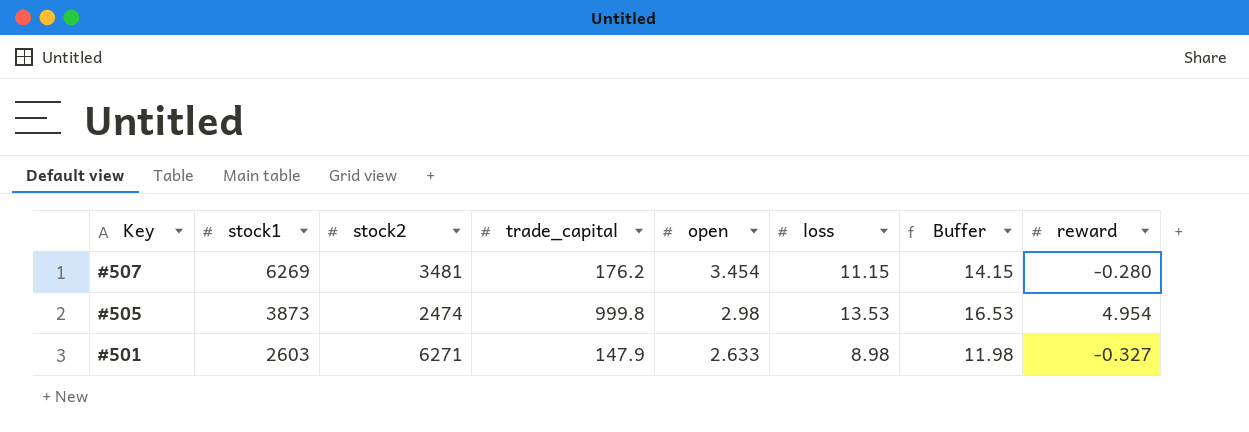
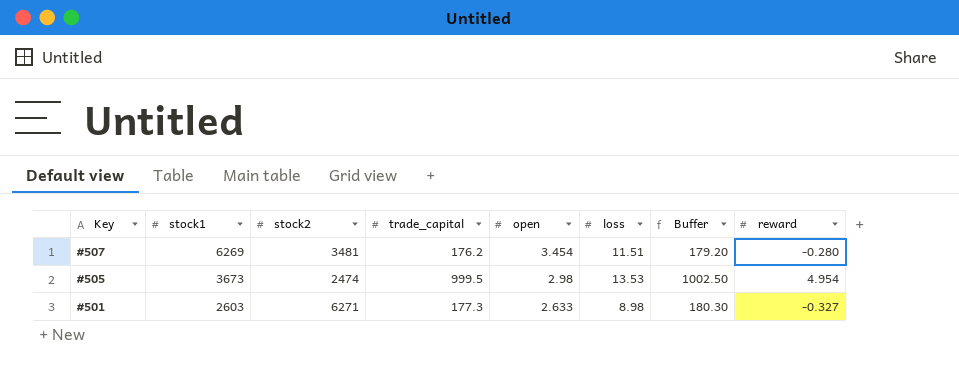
column Buffer | formula: [loss] + 3 -> [trade_capital] + 3
#507 | loss: 11.15 -> 11.51
#505 | stock1: 3873 -> 3673
#505 | trade_capital: 999.8 -> 999.5
#501 | trade_capital: 147.9 -> 177.3

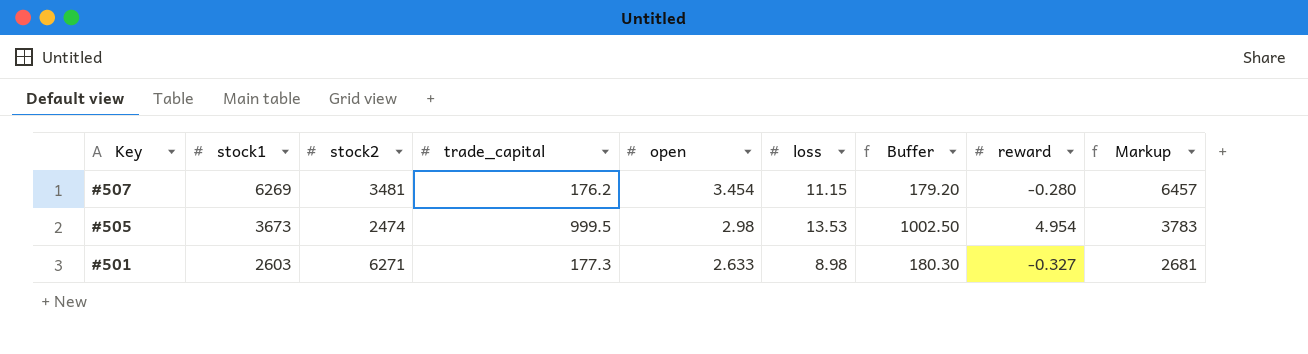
column Markup | formula: none -> [stock1] * 1.03
#507 | loss: 11.51 -> 11.15

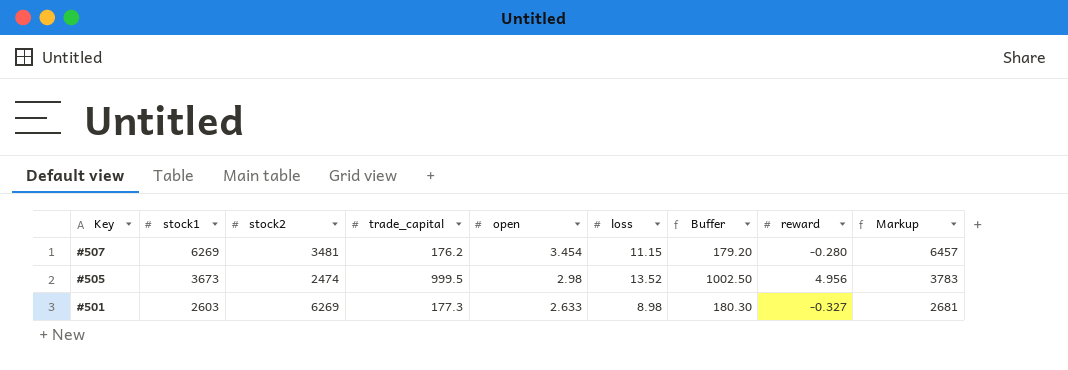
#505 | loss: 13.53 -> 13.52
#505 | reward: 4.954 -> 4.956
#501 | stock2: 6271 -> 6269

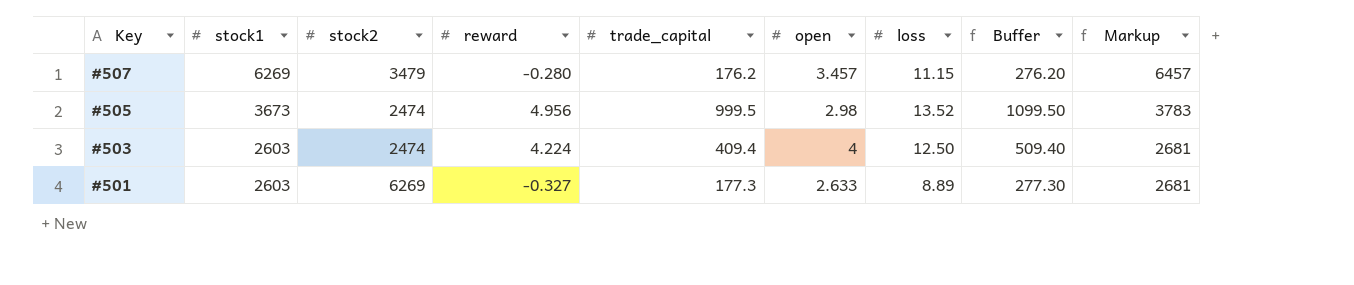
column reward | position: 8 -> 4
column Buffer | formula: [trade_capital] + 3 -> [trade_capital] + 100
#507 | stock2: 3481 -> 3479
#507 | open: 3.454 -> 3.457
row #503: none -> 2603 | 2474 | 4.224 | 409.4 | 4 | 12.50 | 509.40 | 2681
#501 | loss: 8.98 -> 8.89

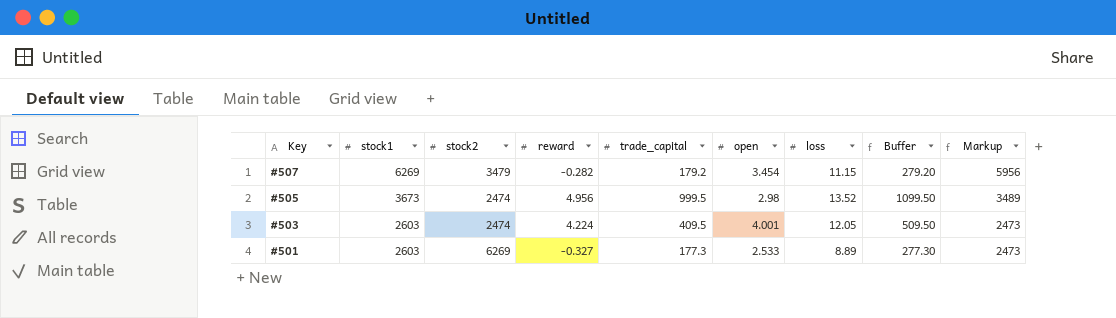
column Markup | formula: [stock1] * 1.03 -> [stock1] * 0.95
#507 | reward: -0.280 -> -0.282
#507 | trade_capital: 176.2 -> 179.2
#507 | open: 3.457 -> 3.454
#507 | Buffer: 276.20 -> 279.20
#503 | trade_capital: 409.4 -> 409.5
#503 | open: 4 -> 4.001
#503 | loss: 12.50 -> 12.05
#503 | Buffer: 509.40 -> 509.50
#501 | open: 2.633 -> 2.533

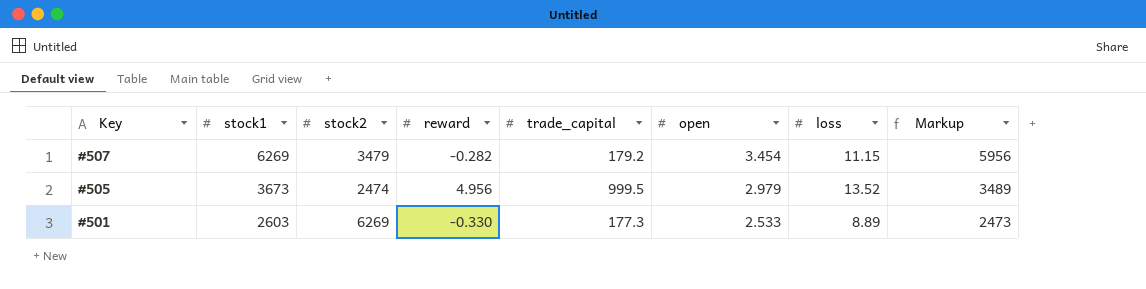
column Buffer | formula: [trade_capital] + 100 -> none
row #503: 2603 | 2474 | 4.224 | 409.5 | 4.001 | 12.05 | 509.50 | 2473 -> none
#505 | open: 2.98 -> 2.979
#501 | reward: -0.327 -> -0.330

